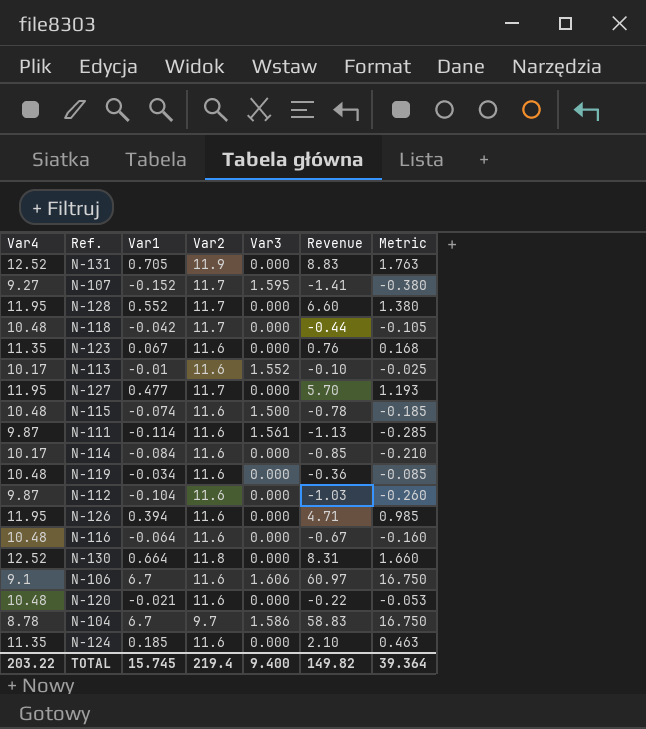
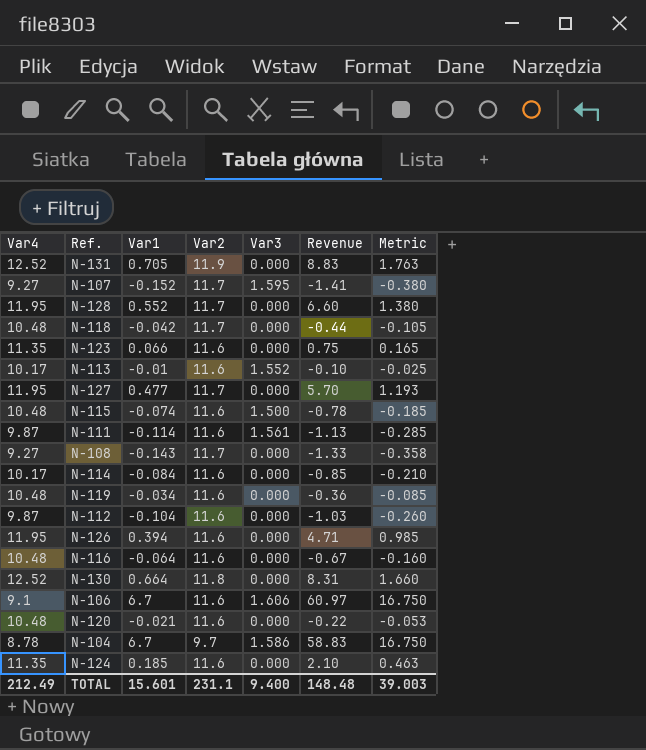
N-123 | Var1: 0.067 -> 0.066
N-123 | Revenue: 0.76 -> 0.75
N-123 | Metric: 0.168 -> 0.165
row N-108: none -> 9.27 | -0.143 | 11.7 | 0.000 | -1.33 | -0.358
TOTAL | Var4: 203.22 -> 212.49
TOTAL | Var1: 15.745 -> 15.601
TOTAL | Var2: 219.4 -> 231.1
TOTAL | Revenue: 149.82 -> 148.48
TOTAL | Metric: 39.364 -> 39.003

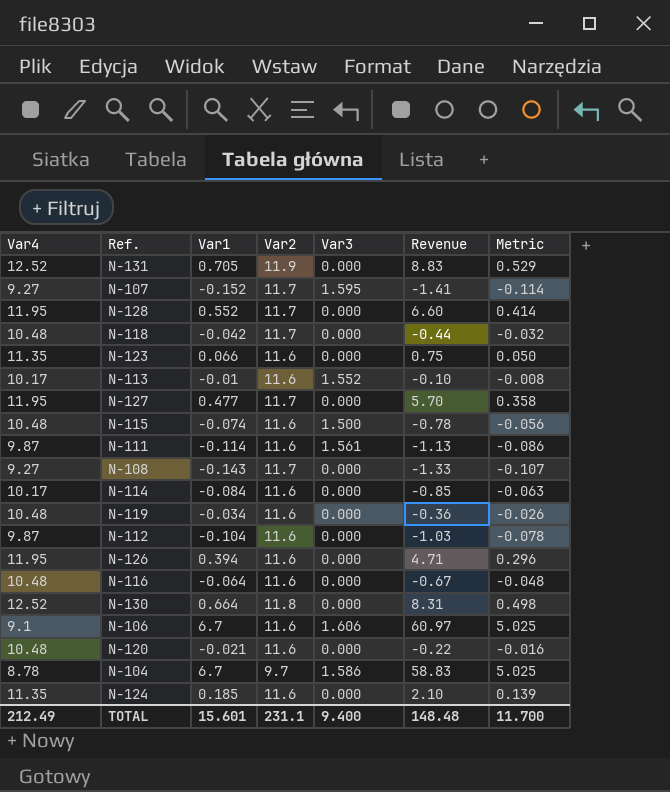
column Metric | formula: [Var1] * 2.5 -> [Var1] * 0.75
TOTAL | Metric: 39.003 -> 11.700

